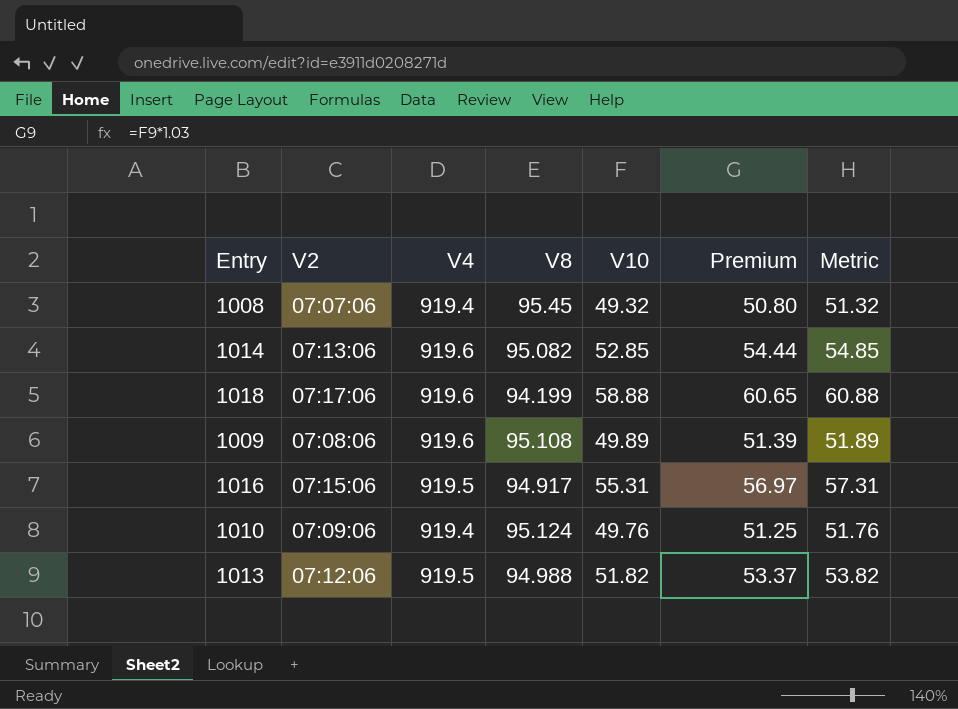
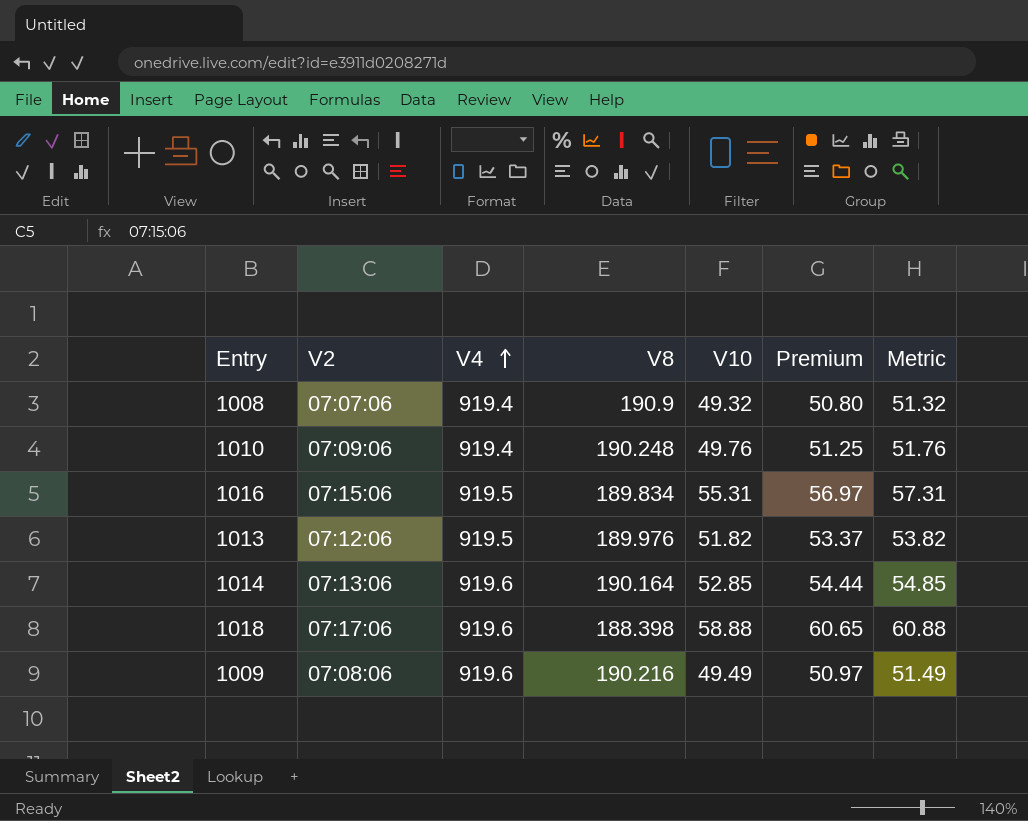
row order: none -> V4 ascending
1008 | V8: 95.45 -> 190.9
1010 | V8: 95.124 -> 190.248
1016 | V8: 94.917 -> 189.834
1013 | V8: 94.988 -> 189.976
1014 | V8: 95.082 -> 190.164
1018 | V8: 94.199 -> 188.398
1009 | V8: 95.108 -> 190.216
1009 | V10: 49.89 -> 49.49
1009 | Premium: 51.39 -> 50.97
1009 | Metric: 51.89 -> 51.49

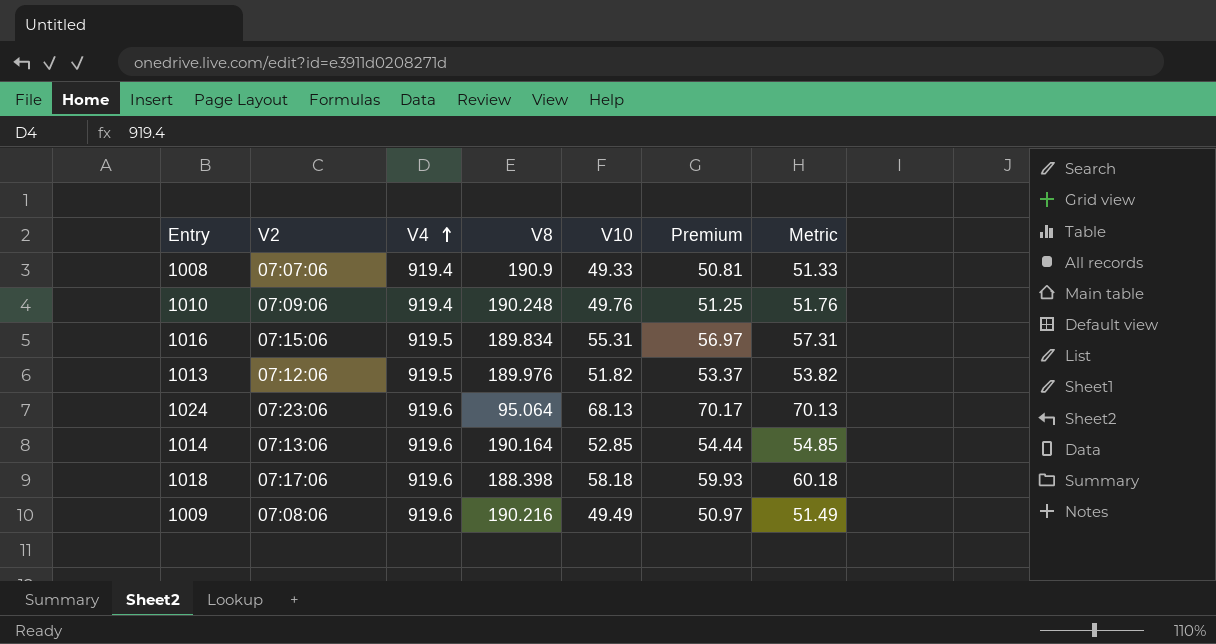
1008 | V10: 49.32 -> 49.33
1008 | Premium: 50.80 -> 50.81
1008 | Metric: 51.32 -> 51.33
row 1024: none -> 07:23:06 | 919.6 | 95.064 | 68.13 | 70.17 | 70.13
1018 | V10: 58.88 -> 58.18
1018 | Premium: 60.65 -> 59.93
1018 | Metric: 60.88 -> 60.18

